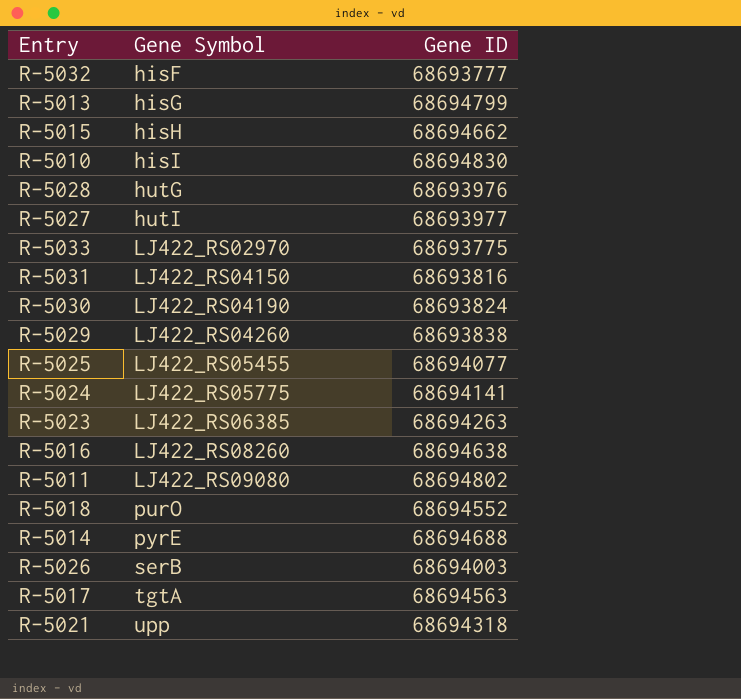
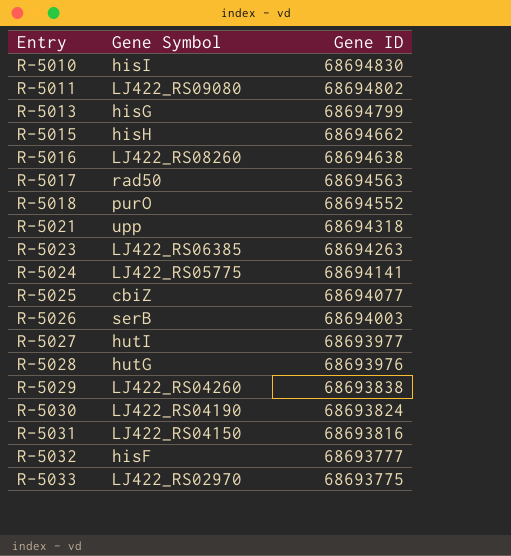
row order: Gene Symbol ascending -> Entry ascending
row R-5014: pyrE | 68694688 -> none
R-5017 | Gene Symbol: tgtA -> rad50
R-5025 | Gene Symbol: LJ422_RS05455 -> cbiZ

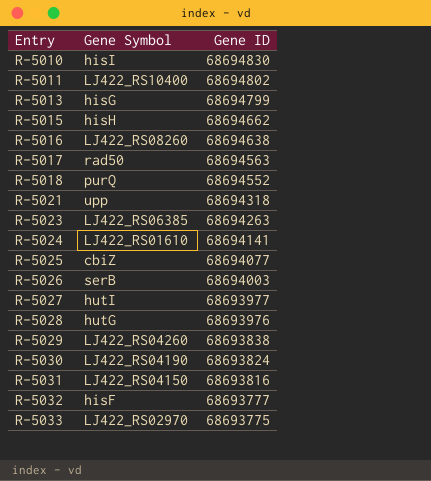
R-5011 | Gene Symbol: LJ422_RS09080 -> LJ422_RS10400
R-5018 | Gene Symbol: purO -> purQ
R-5024 | Gene Symbol: LJ422_RS05775 -> LJ422_RS01610

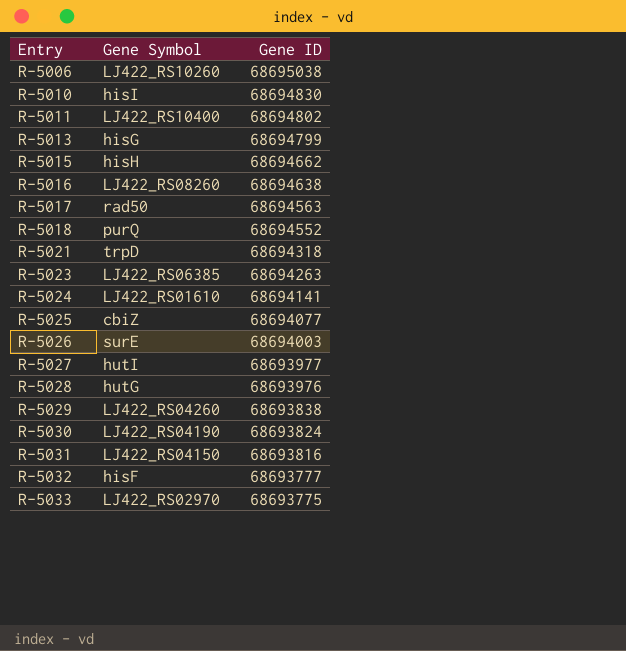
row R-5006: none -> LJ422_RS10260 | 68695038
R-5021 | Gene Symbol: upp -> trpD
R-5026 | Gene Symbol: serB -> surE

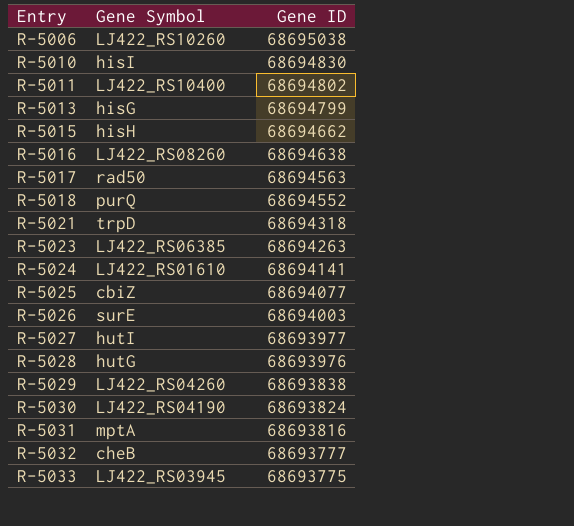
R-5031 | Gene Symbol: LJ422_RS04150 -> mptA
R-5032 | Gene Symbol: hisF -> cheB
R-5033 | Gene Symbol: LJ422_RS02970 -> LJ422_RS03945

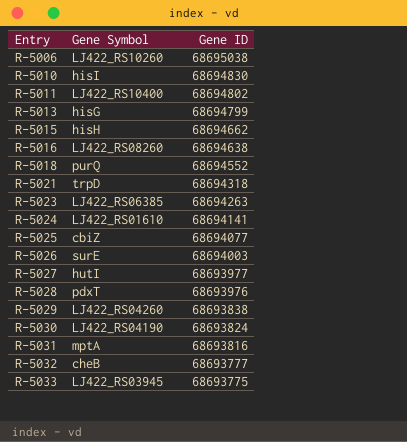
row R-5017: rad50 | 68694563 -> none
R-5028 | Gene Symbol: hutG -> pdxT

